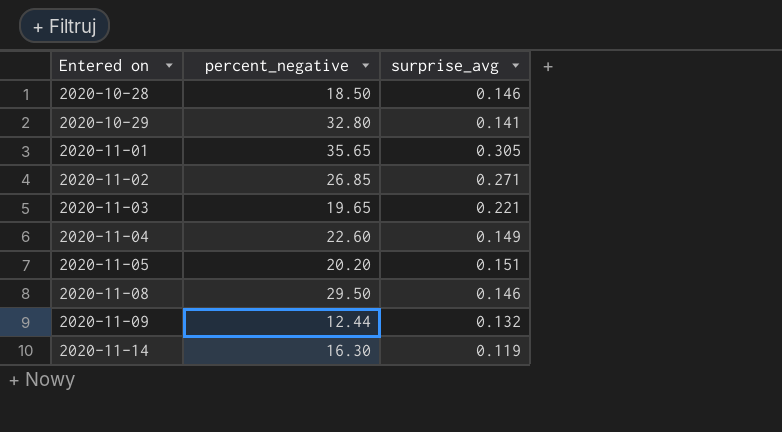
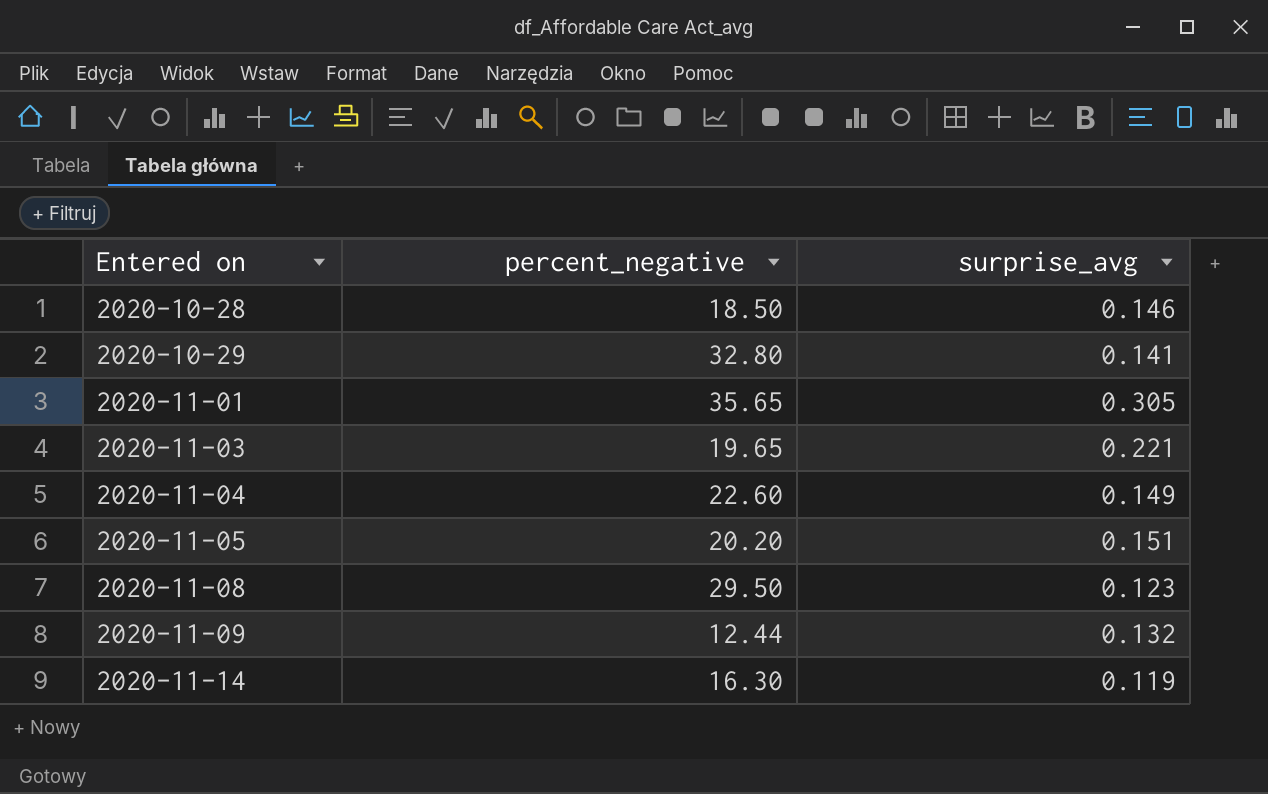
row 2020-11-02: 26.85 | 0.271 -> none
2020-11-08 | surprise_avg: 0.146 -> 0.123

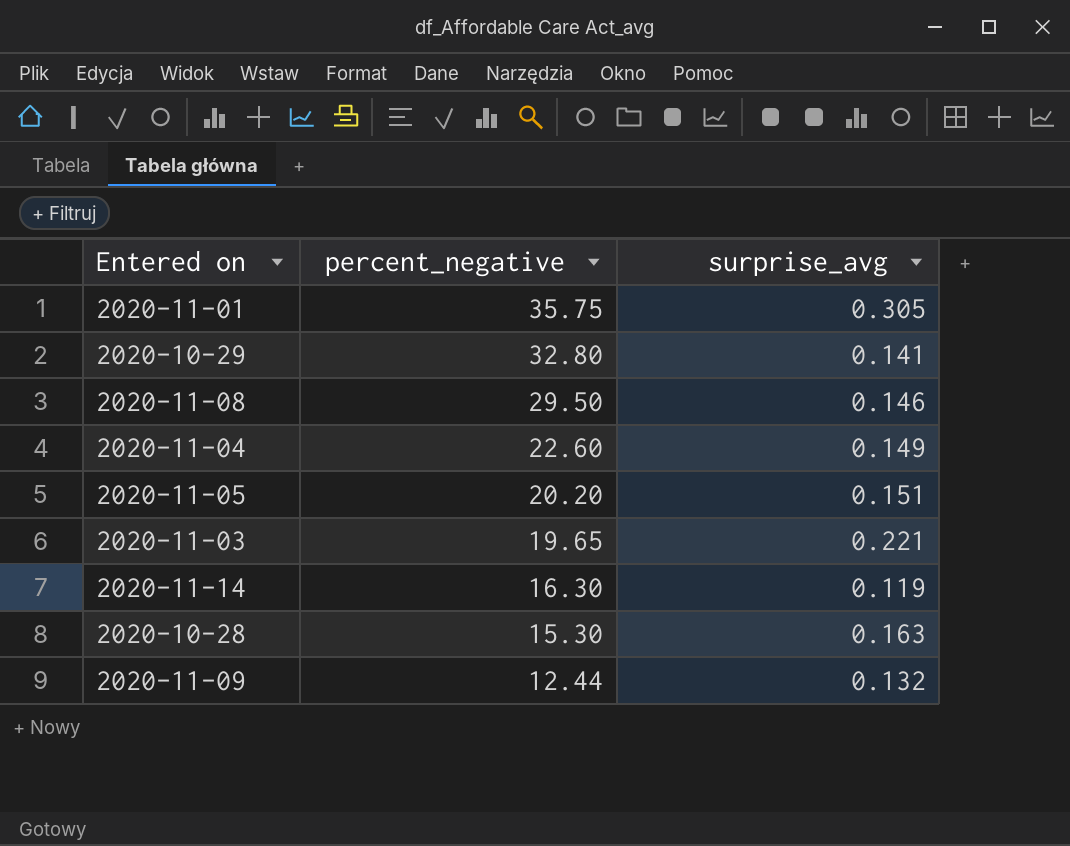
row order: Entered on ascending -> percent_negative descending
2020-11-01 | percent_negative: 35.65 -> 35.75
2020-11-08 | surprise_avg: 0.123 -> 0.146
2020-10-28 | percent_negative: 18.50 -> 15.30
2020-10-28 | surprise_avg: 0.146 -> 0.163

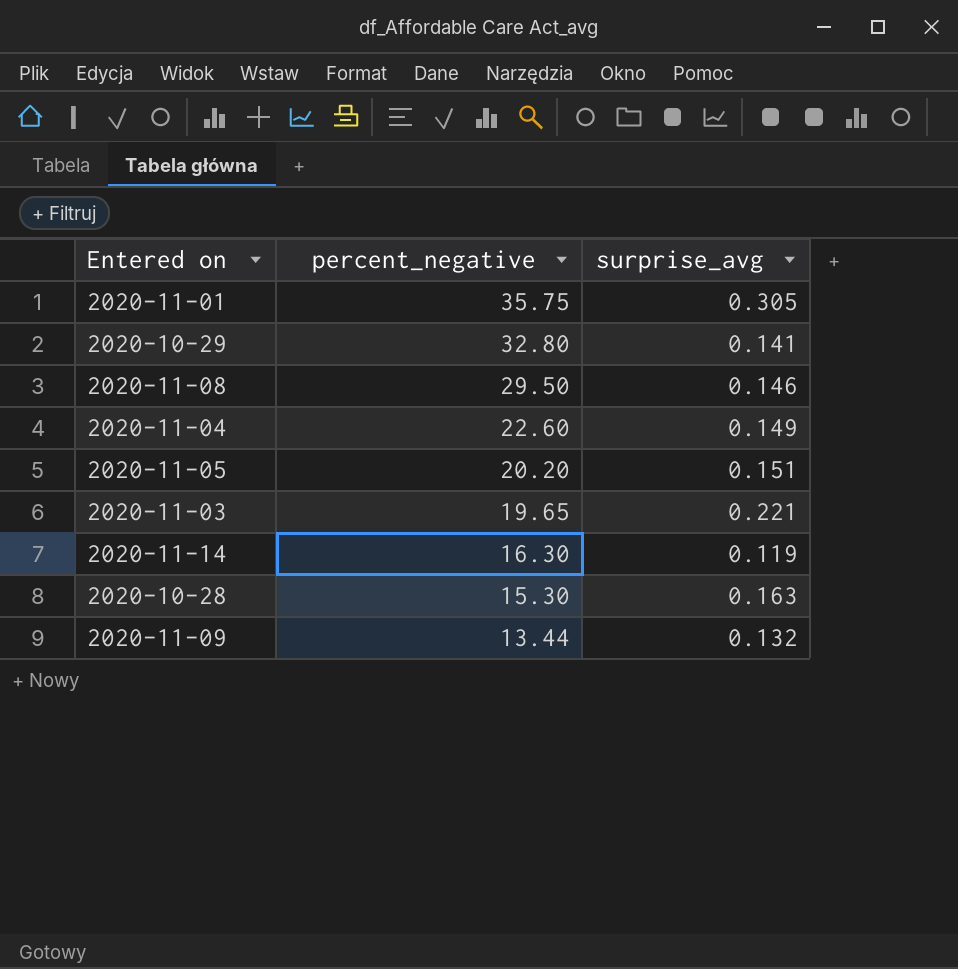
2020-11-09 | percent_negative: 12.44 -> 13.44

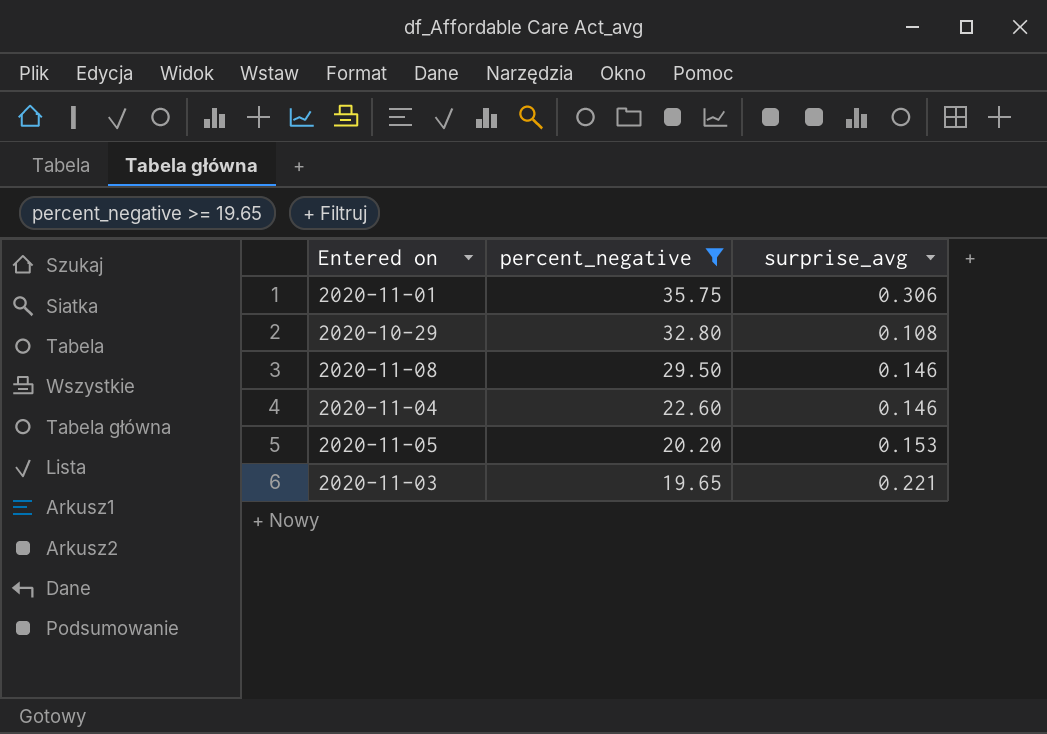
filter: none -> percent_negative >= 19.65
2020-11-01 | surprise_avg: 0.305 -> 0.306
2020-10-29 | surprise_avg: 0.141 -> 0.108
2020-11-04 | surprise_avg: 0.149 -> 0.146
2020-11-05 | surprise_avg: 0.151 -> 0.153

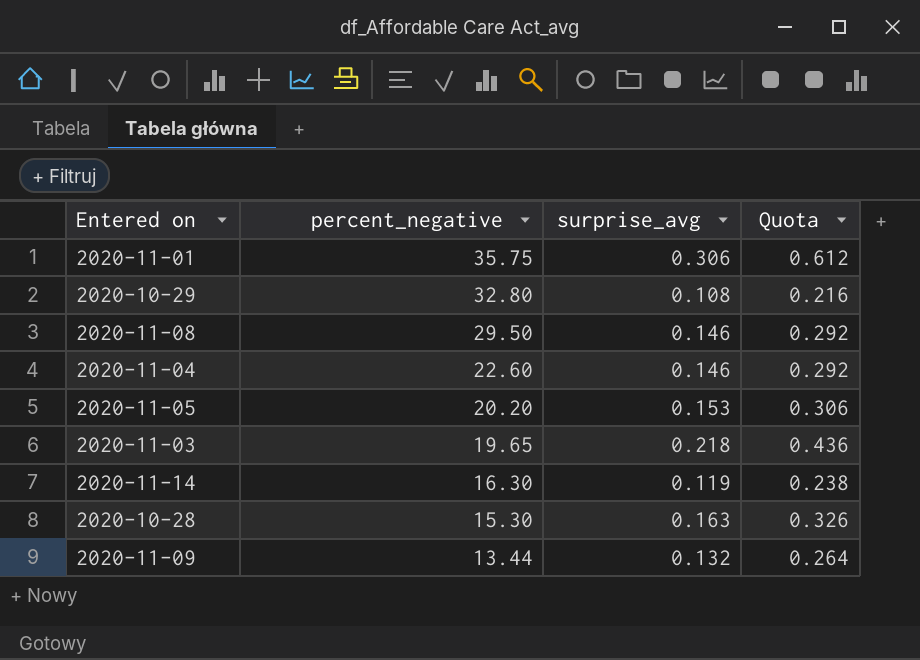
filter: percent_negative >= 19.65 -> none
column Quota | formula: none -> [surprise_avg] * 2
2020-11-03 | surprise_avg: 0.221 -> 0.218

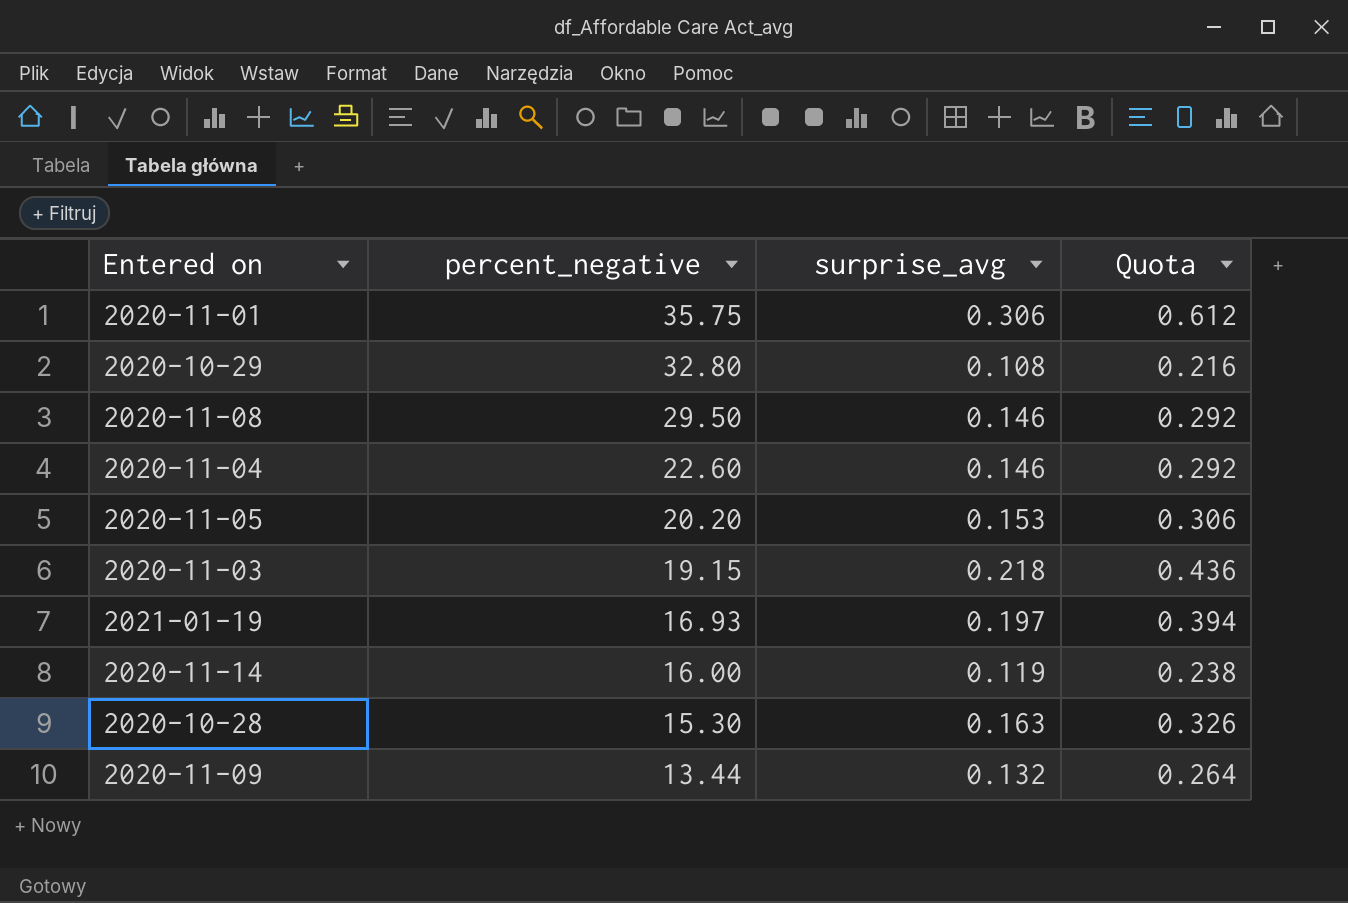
2020-11-03 | percent_negative: 19.65 -> 19.15
row 2021-01-19: none -> 16.93 | 0.197 | 0.394
2020-11-14 | percent_negative: 16.30 -> 16.00

